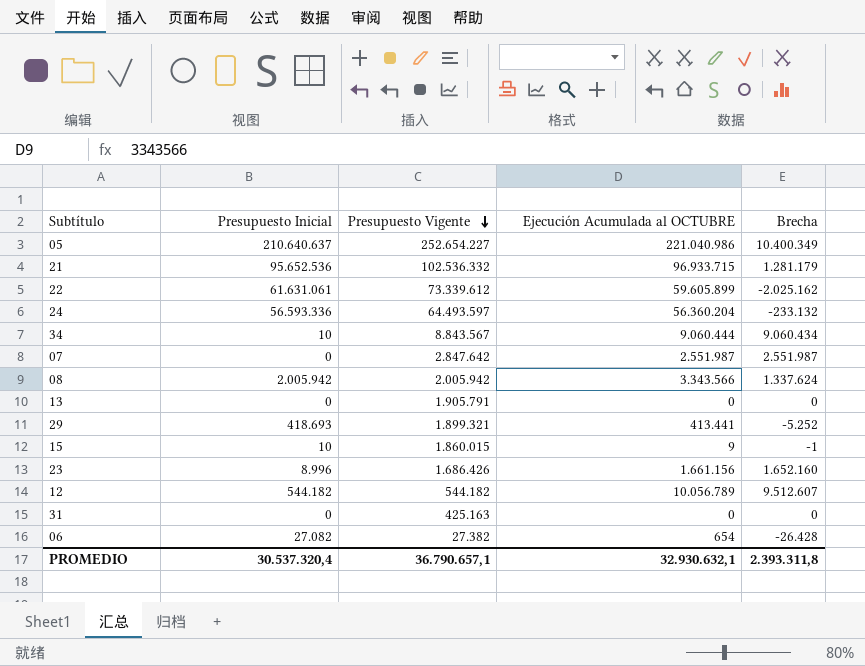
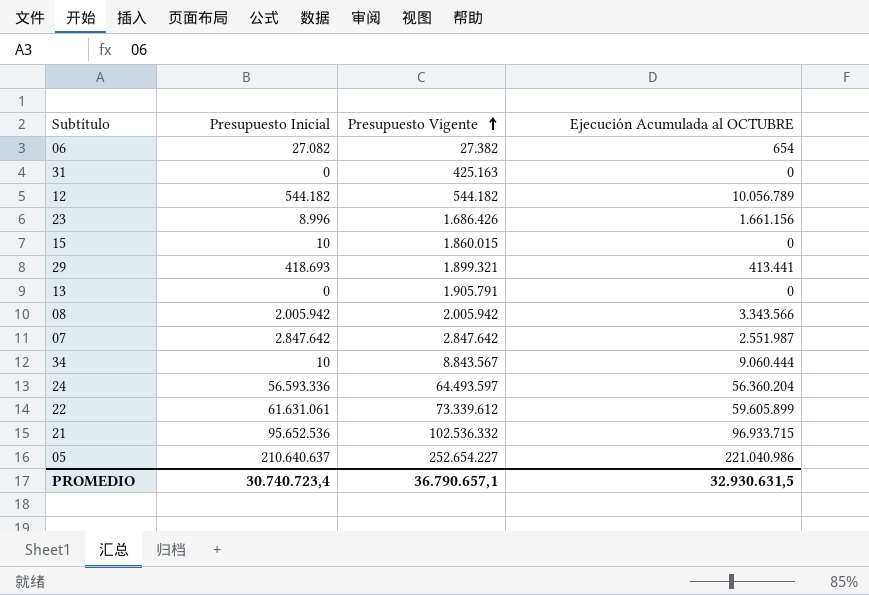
row order: Presupuesto Vigente descending -> Presupuesto Vigente ascending
column Brecha | formula: [Ejecución Acumulada al OCTUBRE] - [Presupuesto Inicial] -> none
15 | Ejecución Acumulada al OCTUBRE: 9 -> 0
07 | Presupuesto Inicial: 0 -> 2.847.642
PROMEDIO | Presupuesto Inicial: 30.537.320,4 -> 30.740.723,4
PROMEDIO | Ejecución Acumulada al OCTUBRE: 32.930.632,1 -> 32.930.631,5

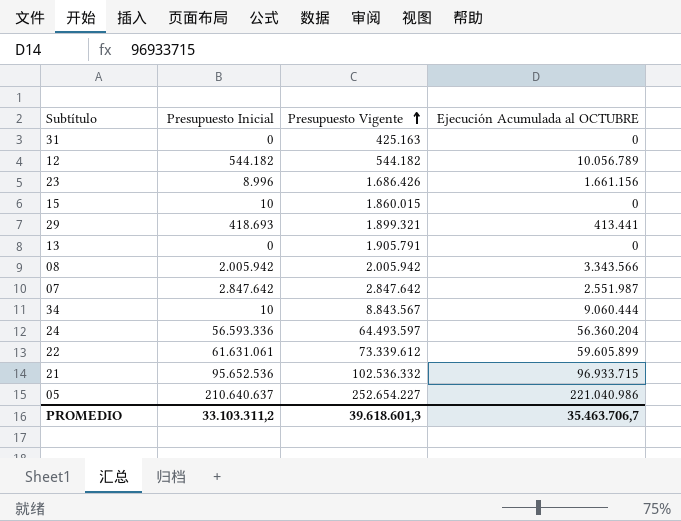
row 06: 27.082 | 27.382 | 654 -> none
PROMEDIO | Presupuesto Inicial: 30.740.723,4 -> 33.103.311,2
PROMEDIO | Presupuesto Vigente: 36.790.657,1 -> 39.618.601,3
PROMEDIO | Ejecución Acumulada al OCTUBRE: 32.930.631,5 -> 35.463.706,7

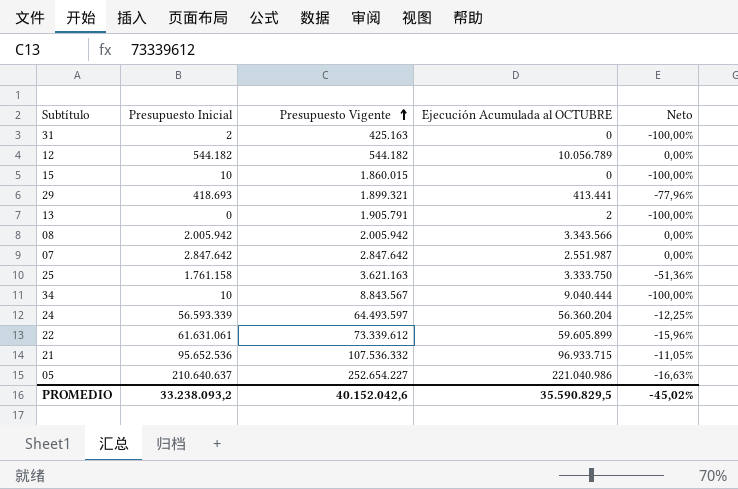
column Neto | formula: none -> ([Presupuesto Inicial] - [Presupuesto Vigente]) / [Presupuesto Vigente]
row 23: 8.996 | 1.686.426 | 1.661.156 -> none
31 | Presupuesto Inicial: 0 -> 2
13 | Ejecución Acumulada al OCTUBRE: 0 -> 2
row 25: none -> 1.761.158 | 3.621.163 | 3.333.750 | -51,36%
34 | Ejecución Acumulada al OCTUBRE: 9.060.444 -> 9.040.444
24 | Presupuesto Inicial: 56.593.336 -> 56.593.339
21 | Presupuesto Vigente: 102.536.332 -> 107.536.332
PROMEDIO | Presupuesto Inicial: 33.103.311,2 -> 33.238.093,2
PROMEDIO | Presupuesto Vigente: 39.618.601,3 -> 40.152.042,6
PROMEDIO | Ejecución Acumulada al OCTUBRE: 35.463.706,7 -> 35.590.829,5

